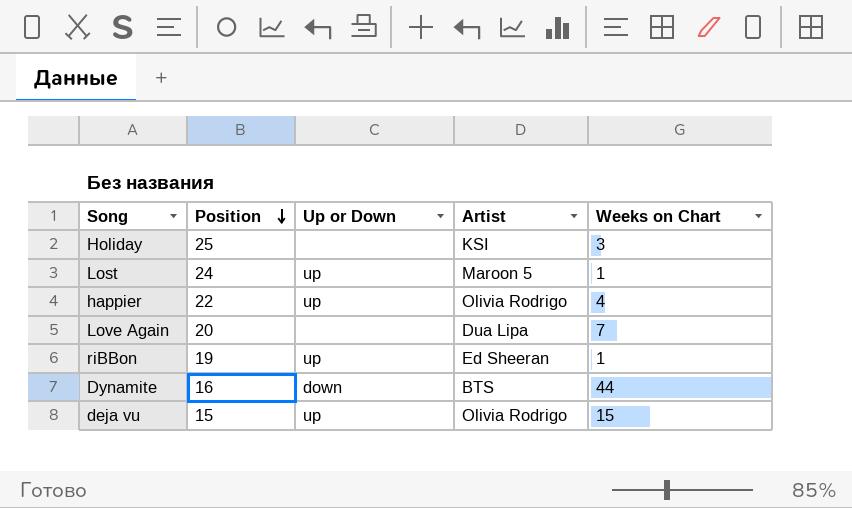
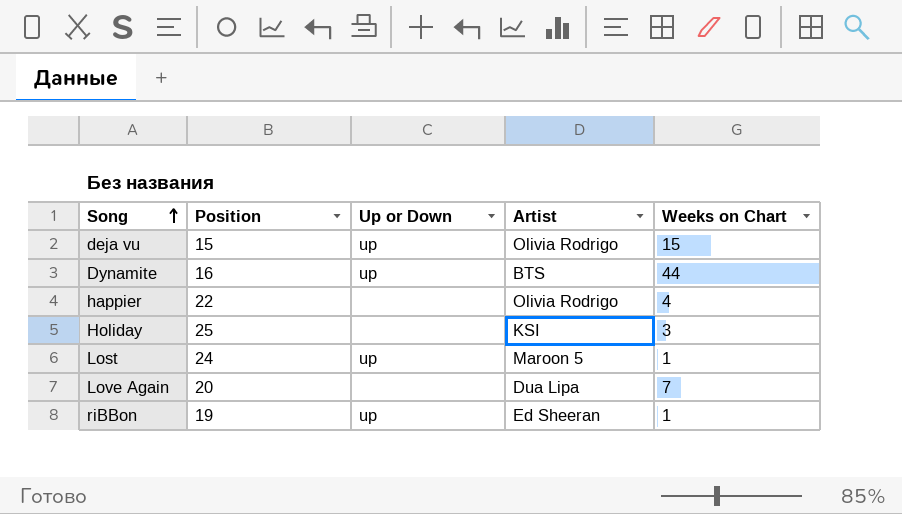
row order: Position descending -> Song ascending
Dynamite | Up or Down: down -> up
happier | Up or Down: up -> none

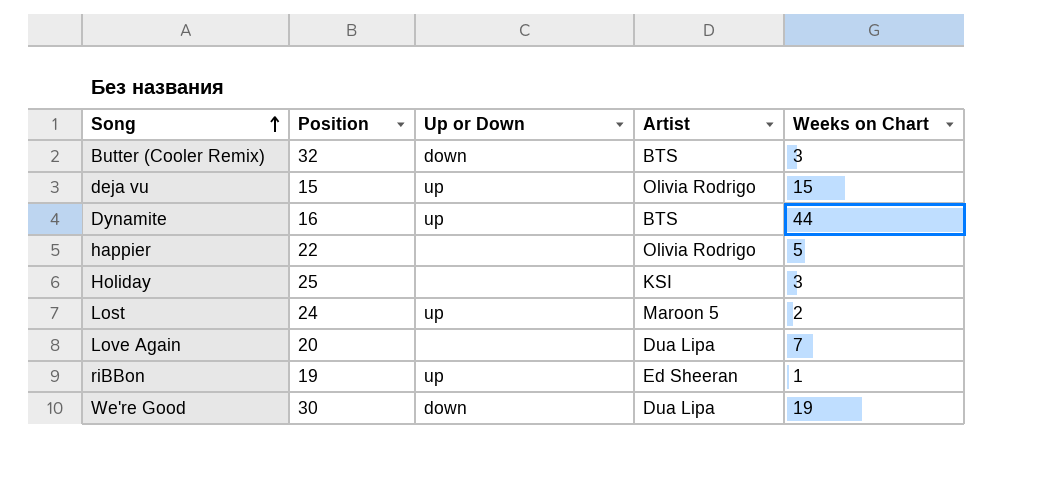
row Butter (Cooler Remix): none -> 32 | down | BTS | 3
happier | Weeks on Chart: 4 -> 5
Lost | Weeks on Chart: 1 -> 2
row We're Good: none -> 30 | down | Dua Lipa | 19

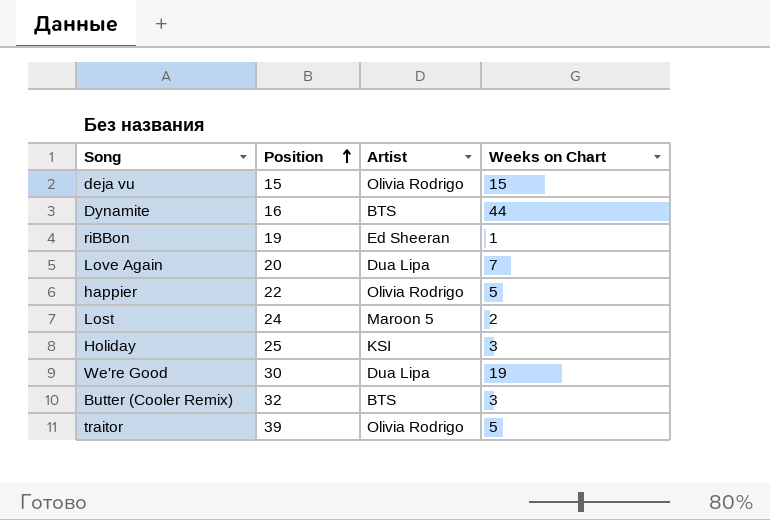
row order: Song ascending -> Position ascending
column Up or Down | position: 3 -> none
row traitor: none -> 39 | Olivia Rodrigo | 5

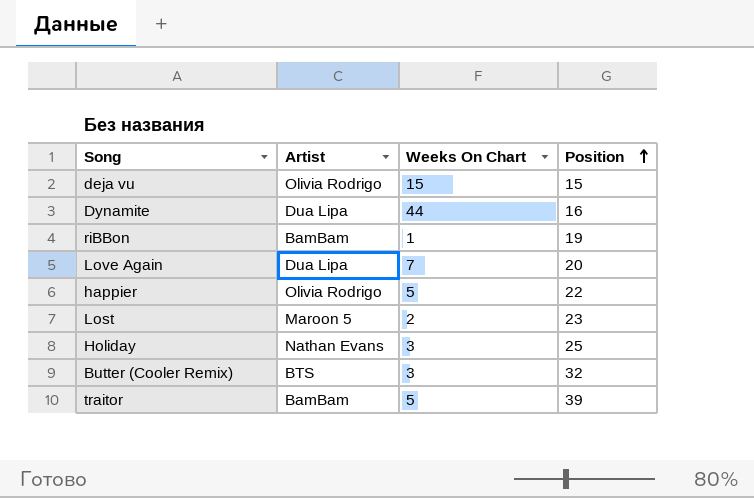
column name: Weeks on Chart -> Weeks On Chart
column Position | position: 2 -> 4
row We're Good: 30 | Dua Lipa | 19 -> none
Dynamite | Artist: BTS -> Dua Lipa
riBBon | Artist: Ed Sheeran -> BamBam
Lost | Position: 24 -> 23
Holiday | Artist: KSI -> Nathan Evans
traitor | Artist: Olivia Rodrigo -> BamBam

